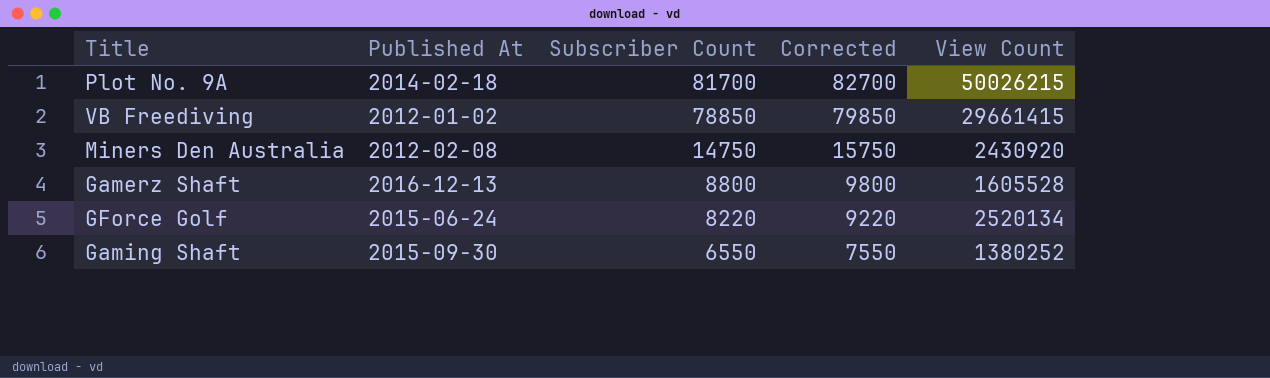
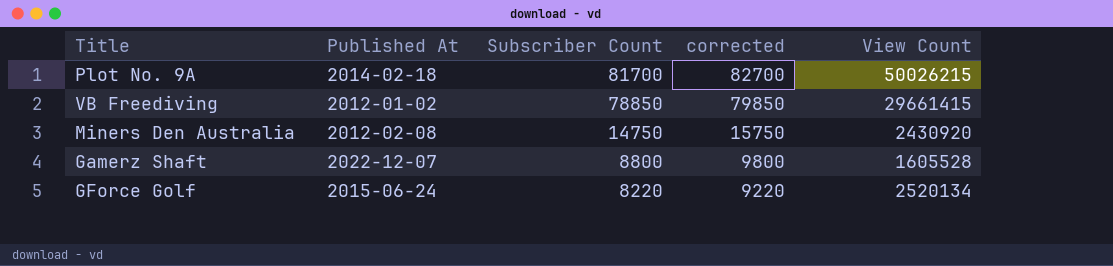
column name: Corrected -> corrected
row Gaming Shaft: 2015-09-30 | 6550 | 7550 | 1380252 -> none
Gamerz Shaft | Published At: 2016-12-13 -> 2022-12-07

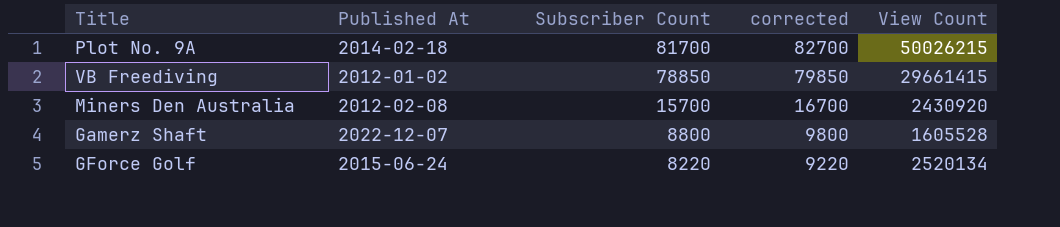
Miners Den Australia | Subscriber Count: 14750 -> 15700
Miners Den Australia | corrected: 15750 -> 16700

